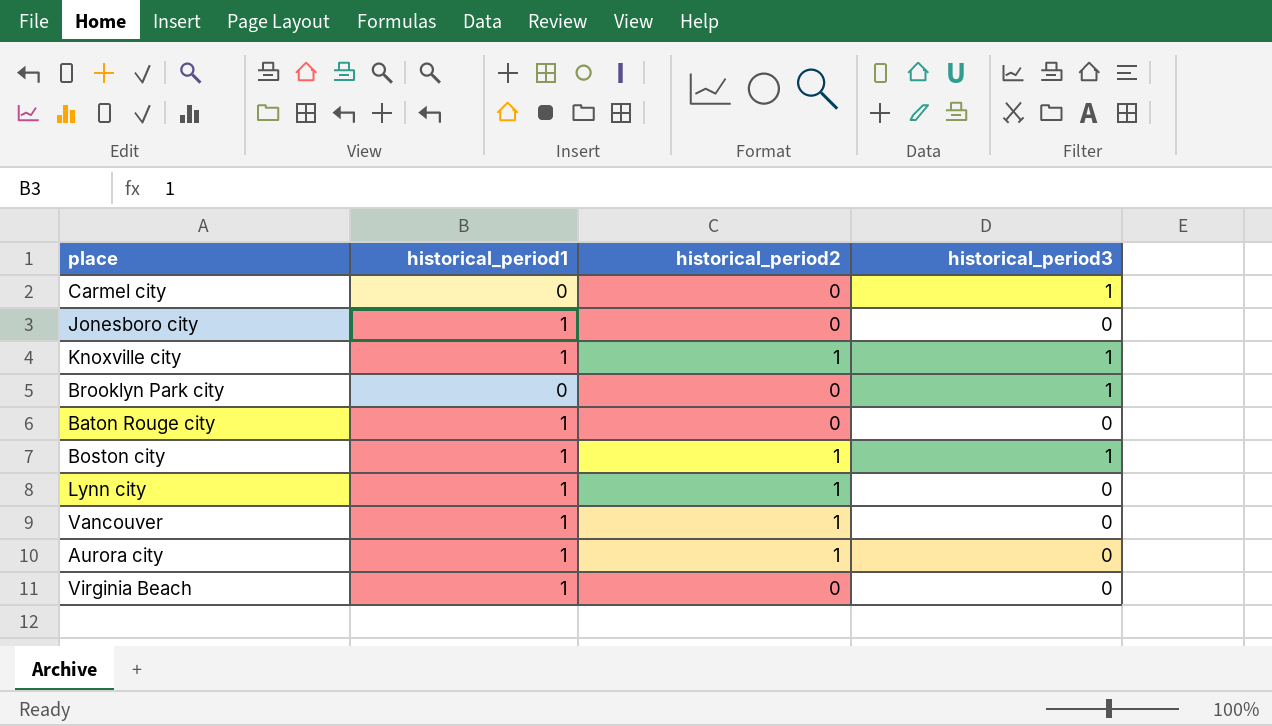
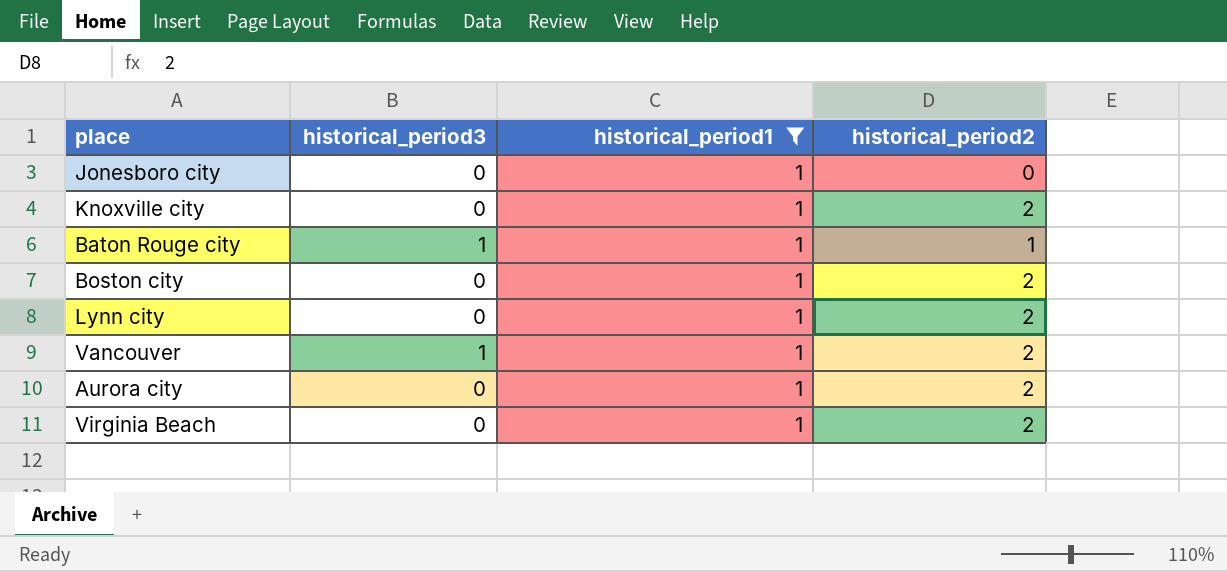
filter: none -> historical_period1 = 1
column historical_period3 | position: 4 -> 2
Knoxville city | historical_period3: 1 -> 0
Knoxville city | historical_period2: 1 -> 2
Baton Rouge city | historical_period3: 0 -> 1
Baton Rouge city | historical_period2: 0 -> 1
Boston city | historical_period3: 1 -> 0
Boston city | historical_period2: 1 -> 2
Lynn city | historical_period2: 1 -> 2
Vancouver | historical_period3: 0 -> 1
Vancouver | historical_period2: 1 -> 2
Aurora city | historical_period2: 1 -> 2
Virginia Beach | historical_period2: 0 -> 2

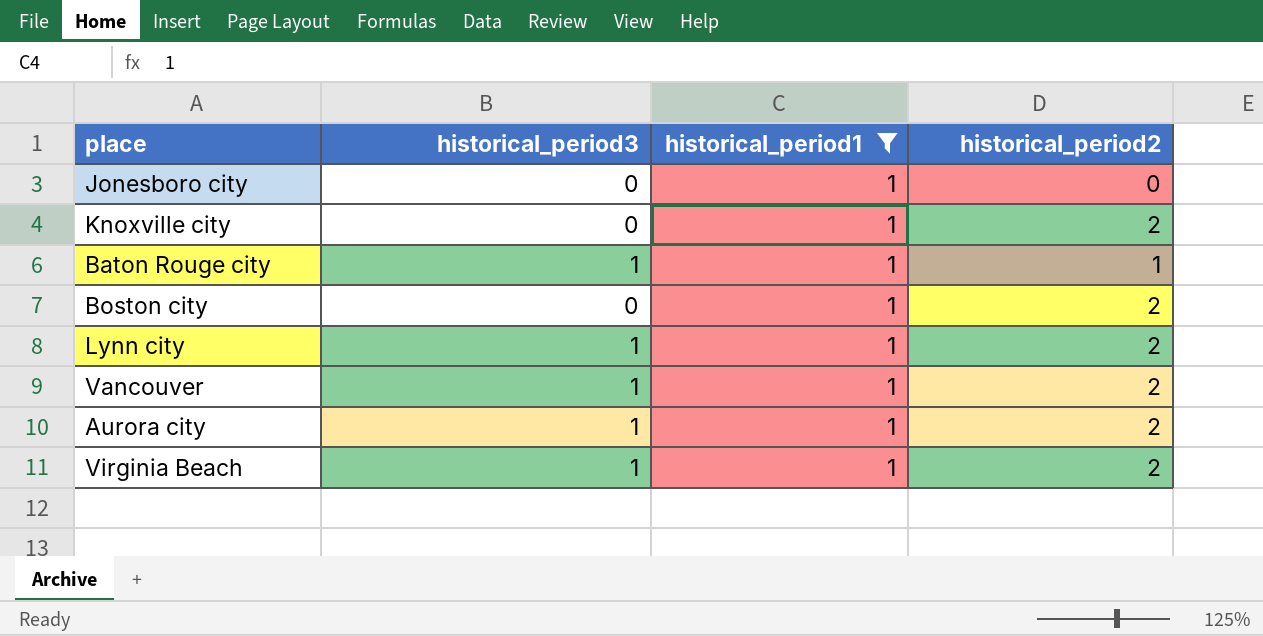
Lynn city | historical_period3: 0 -> 1
Aurora city | historical_period3: 0 -> 1
Virginia Beach | historical_period3: 0 -> 1

